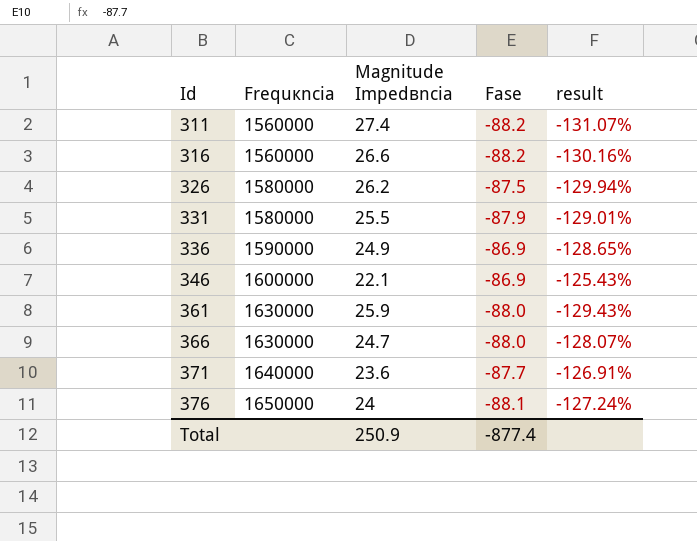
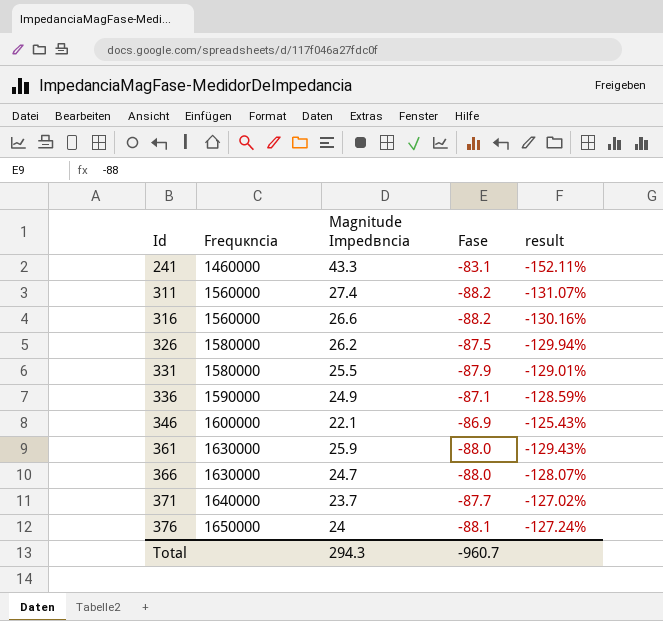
row 241: none -> 1460000 | 43.3 | -83.1 | -152.11%
336 | Fase: -86.9 -> -87.1
336 | result: -128.65% -> -128.59%
371 | Magnitude Impedвncia: 23.6 -> 23.7
371 | result: -126.91% -> -127.02%
Total | Magnitude Impedвncia: 250.9 -> 294.3
Total | Fase: -877.4 -> -960.7

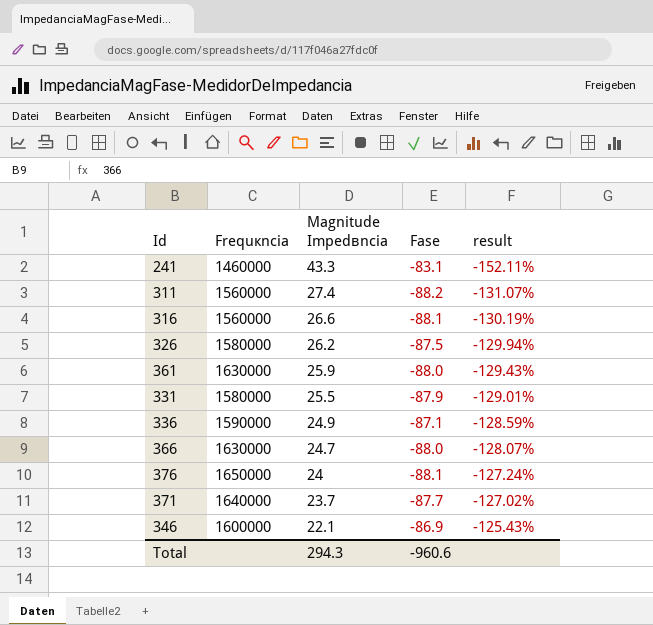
row order: Id ascending -> Magnitude Impedвncia descending
316 | Fase: -88.2 -> -88.1
316 | result: -130.16% -> -130.19%
Total | Fase: -960.7 -> -960.6

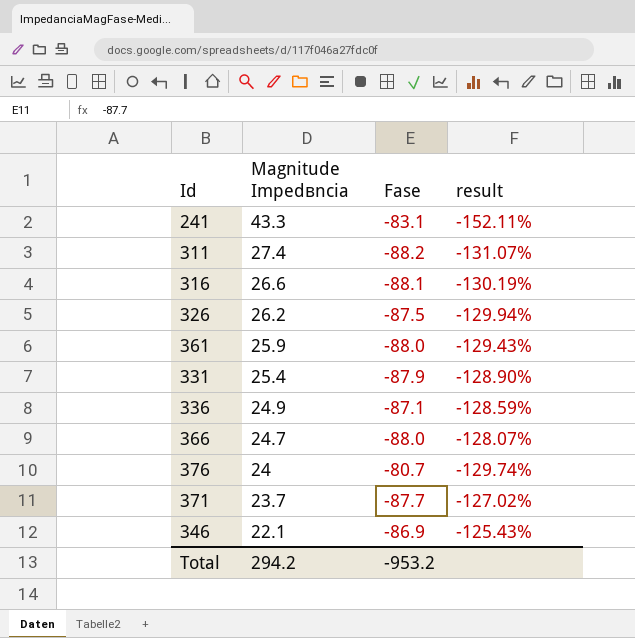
column Frequкncia | position: 2 -> none
331 | Magnitude Impedвncia: 25.5 -> 25.4
331 | result: -129.01% -> -128.90%
376 | Fase: -88.1 -> -80.7
376 | result: -127.24% -> -129.74%
Total | Magnitude Impedвncia: 294.3 -> 294.2
Total | Fase: -960.6 -> -953.2

